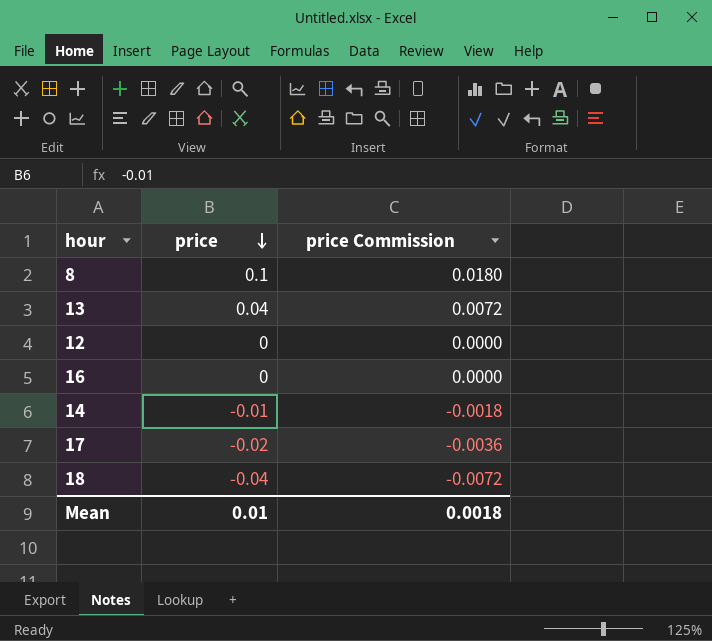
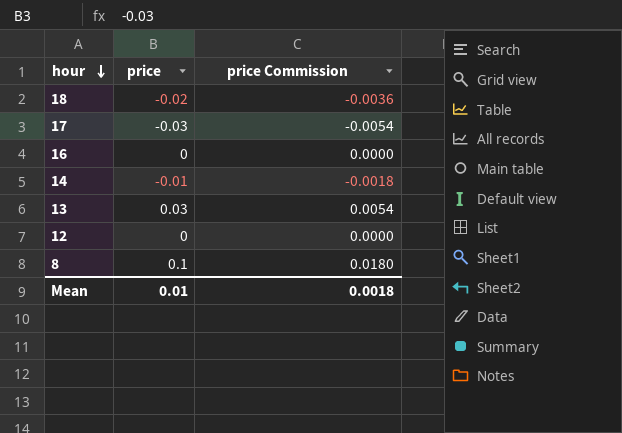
row order: price descending -> hour descending
18 | price: -0.04 -> -0.02
18 | price Commission: -0.0072 -> -0.0036
17 | price: -0.02 -> -0.03
17 | price Commission: -0.0036 -> -0.0054
13 | price: 0.04 -> 0.03
13 | price Commission: 0.0072 -> 0.0054

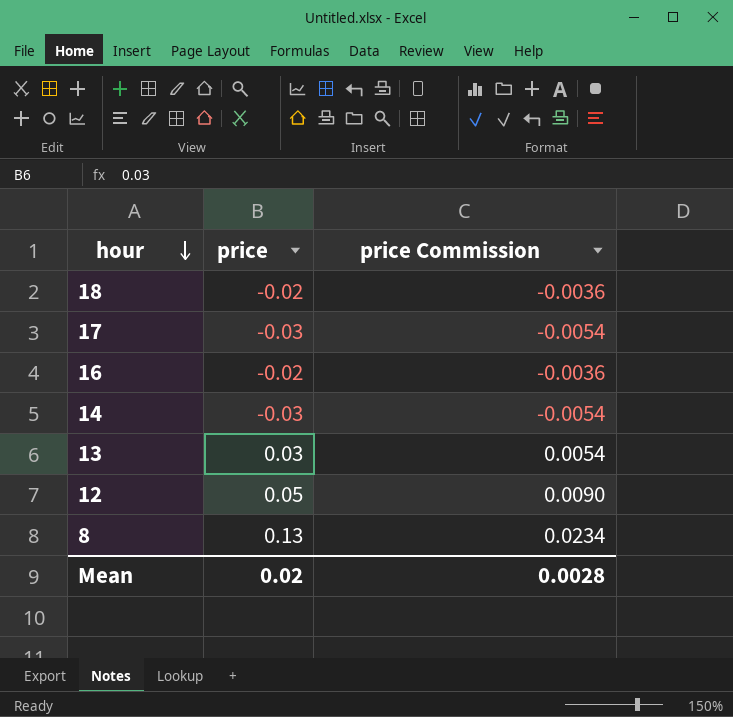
16 | price: 0 -> -0.02
16 | price Commission: 0.0000 -> -0.0036
14 | price: -0.01 -> -0.03
14 | price Commission: -0.0018 -> -0.0054
12 | price: 0 -> 0.05
12 | price Commission: 0.0000 -> 0.0090
8 | price: 0.1 -> 0.13
8 | price Commission: 0.0180 -> 0.0234
Mean | price: 0.01 -> 0.02
Mean | price Commission: 0.0018 -> 0.0028

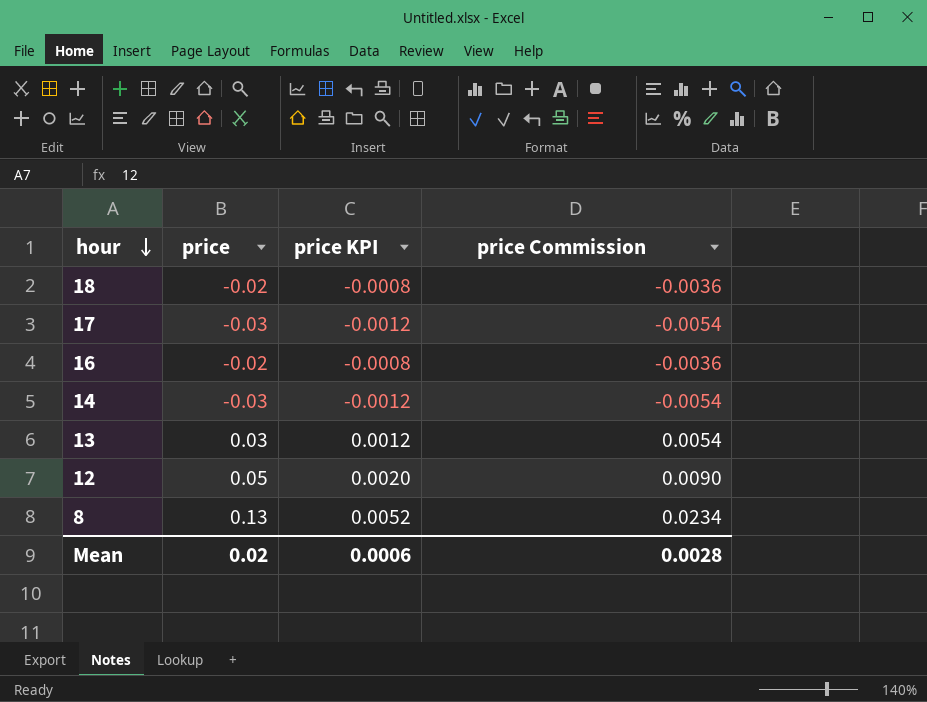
column price KPI | formula: none -> [price] * 0.04

